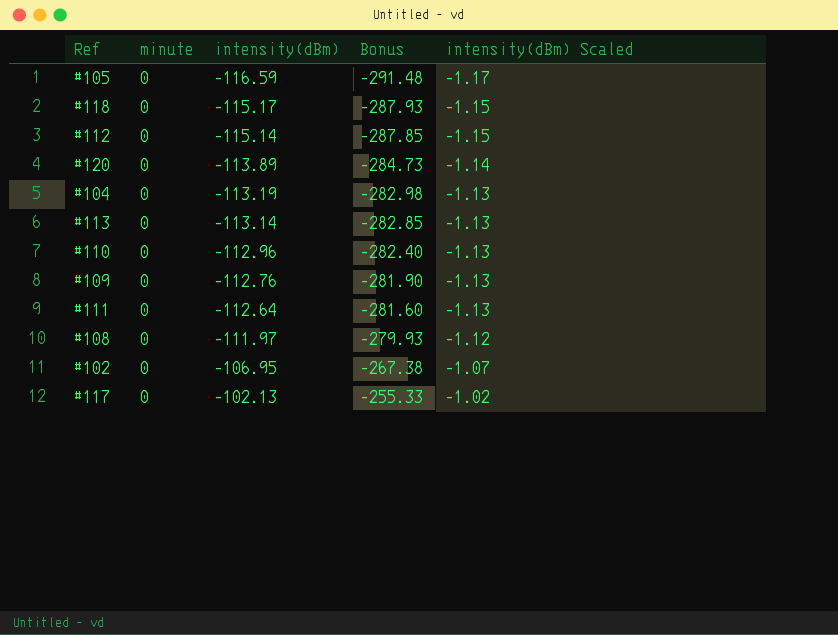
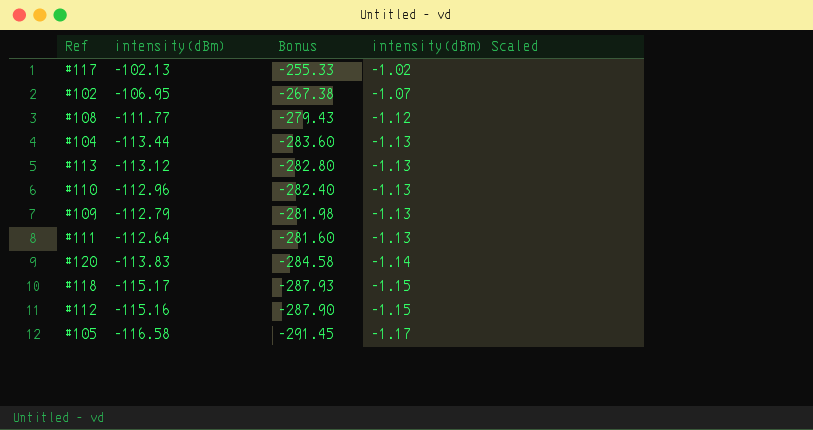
row order: intensity(dBm) ascending -> intensity(dBm) Scaled descending
column minute | position: 2 -> none
#108 | intensity(dBm): -111.97 -> -111.77
#108 | Bonus: -279.93 -> -279.43
#104 | intensity(dBm): -113.19 -> -113.44
#104 | Bonus: -282.98 -> -283.60
#113 | intensity(dBm): -113.14 -> -113.12
#113 | Bonus: -282.85 -> -282.80
#109 | intensity(dBm): -112.76 -> -112.79
#109 | Bonus: -281.90 -> -281.98
#120 | intensity(dBm): -113.89 -> -113.83
#120 | Bonus: -284.73 -> -284.58
#112 | intensity(dBm): -115.14 -> -115.16
#112 | Bonus: -287.85 -> -287.90
#105 | intensity(dBm): -116.59 -> -116.58
#105 | Bonus: -291.48 -> -291.45

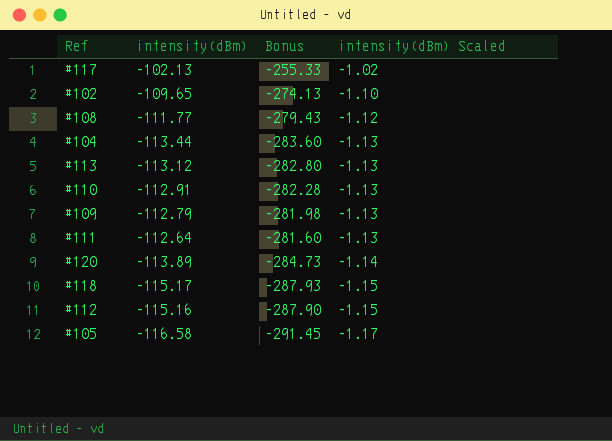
#102 | intensity(dBm): -106.95 -> -109.65
#102 | Bonus: -267.38 -> -274.13
#102 | intensity(dBm) Scaled: -1.07 -> -1.10
#110 | intensity(dBm): -112.96 -> -112.91
#110 | Bonus: -282.40 -> -282.28
#120 | intensity(dBm): -113.83 -> -113.89
#120 | Bonus: -284.58 -> -284.73

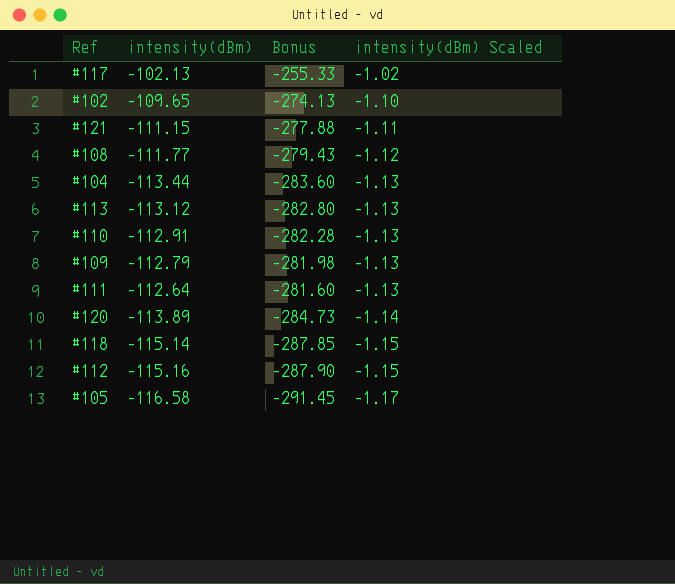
row #121: none -> -111.15 | -277.88 | -1.11
#118 | intensity(dBm): -115.17 -> -115.14
#118 | Bonus: -287.93 -> -287.85

